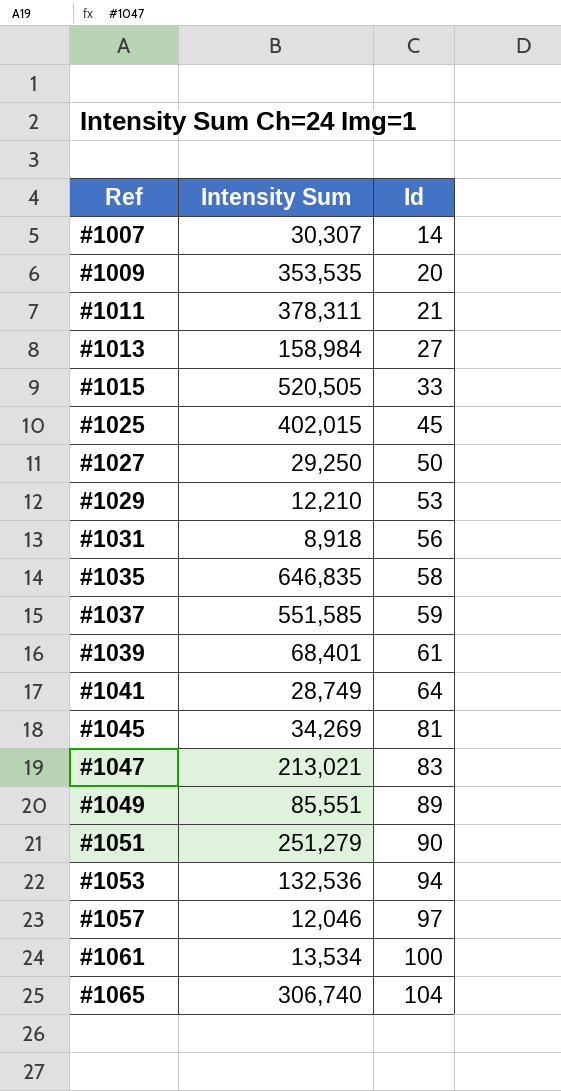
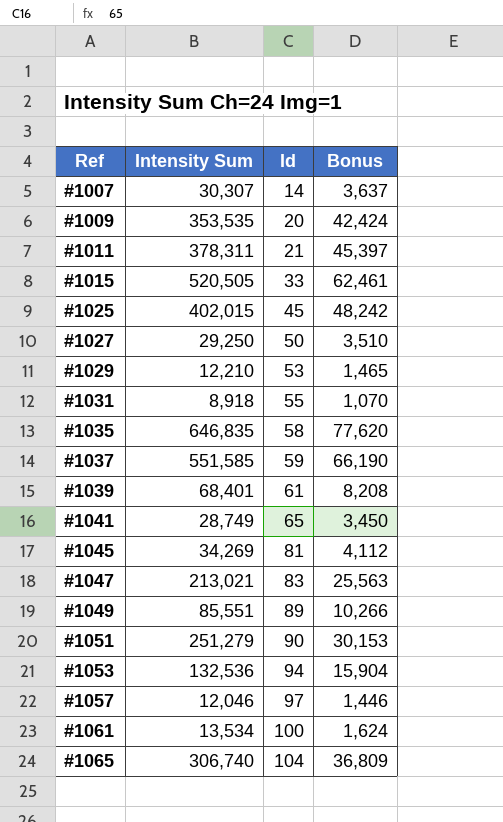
column Bonus | formula: none -> [Intensity Sum] * 0.12
row #1013: 158,984 | 27 -> none
#1031 | Id: 56 -> 55
#1041 | Id: 64 -> 65

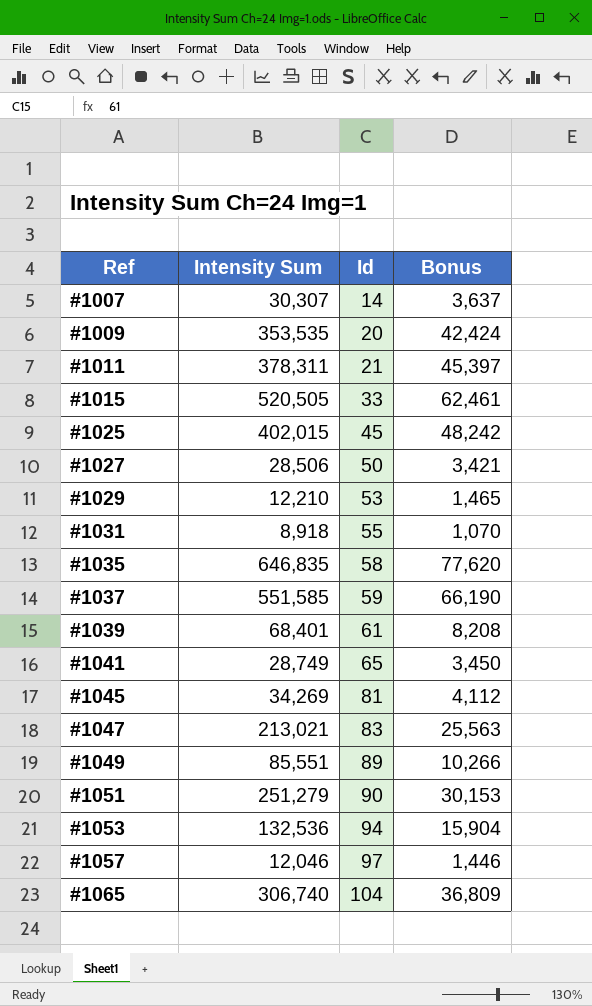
row #1061: 13,534 | 100 | 1,624 -> none
#1027 | Intensity Sum: 29,250 -> 28,506
#1027 | Bonus: 3,510 -> 3,421

